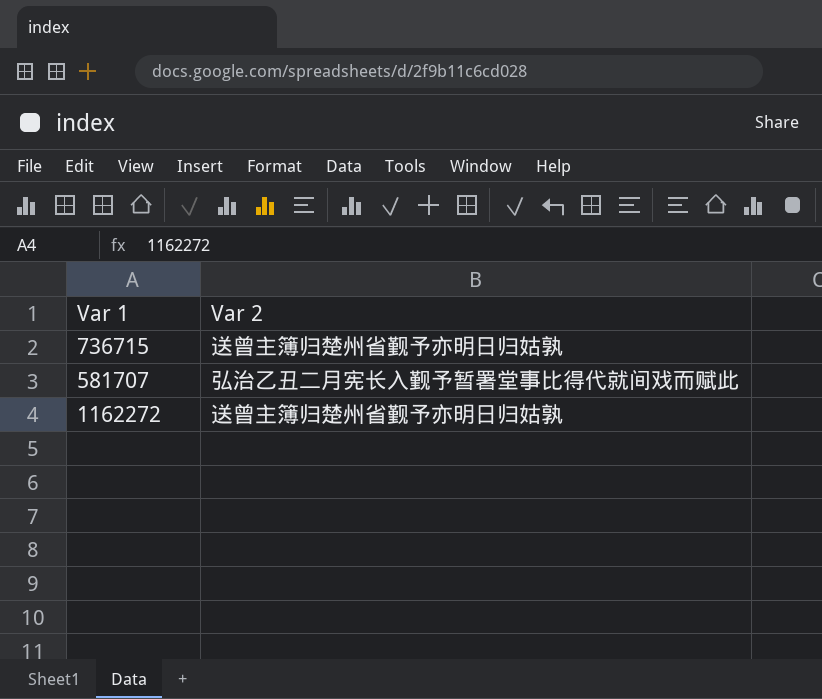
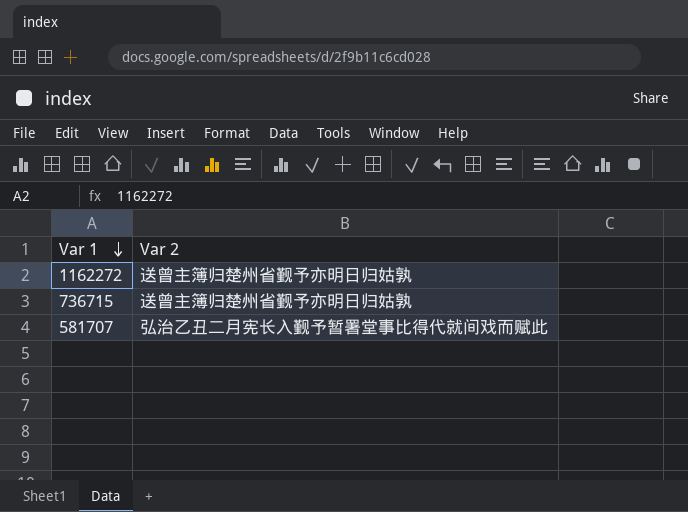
row order: none -> Var 1 descending

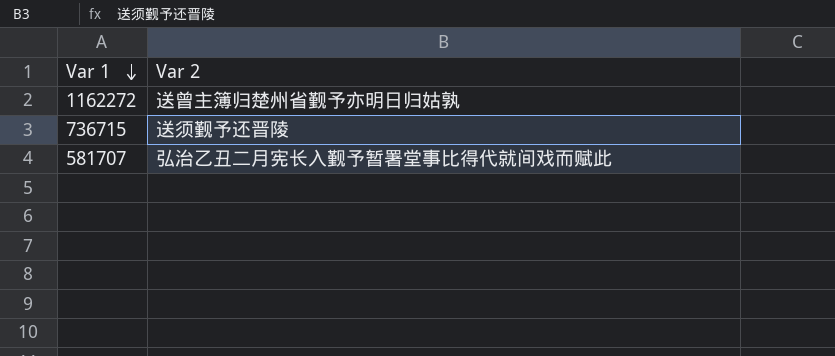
736715 | Var 2: 送曾主簿归楚州省觐予亦明日归姑孰 -> 送须觐予还晋陵

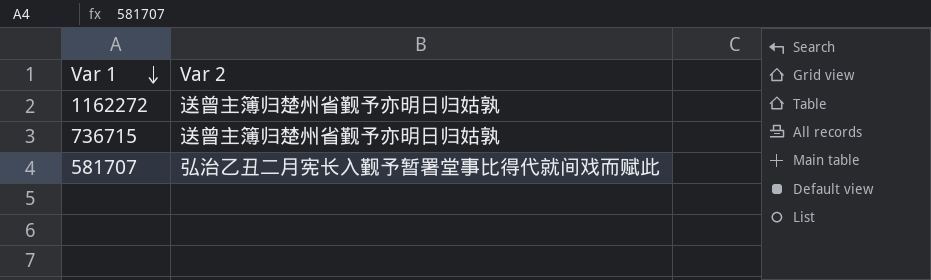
736715 | Var 2: 送须觐予还晋陵 -> 送曾主簿归楚州省觐予亦明日归姑孰

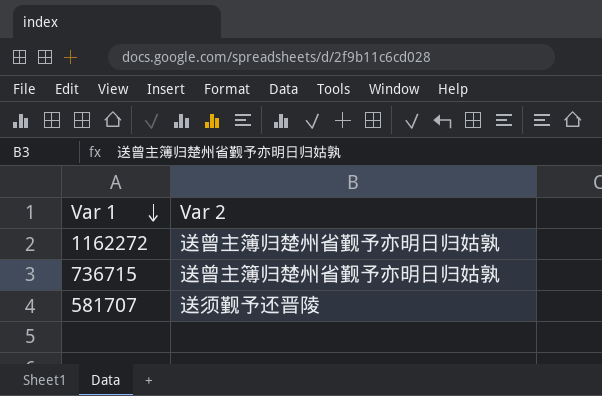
581707 | Var 2: 弘治乙丑二月宪长入觐予暂署堂事比得代就间戏而赋此 -> 送须觐予还晋陵

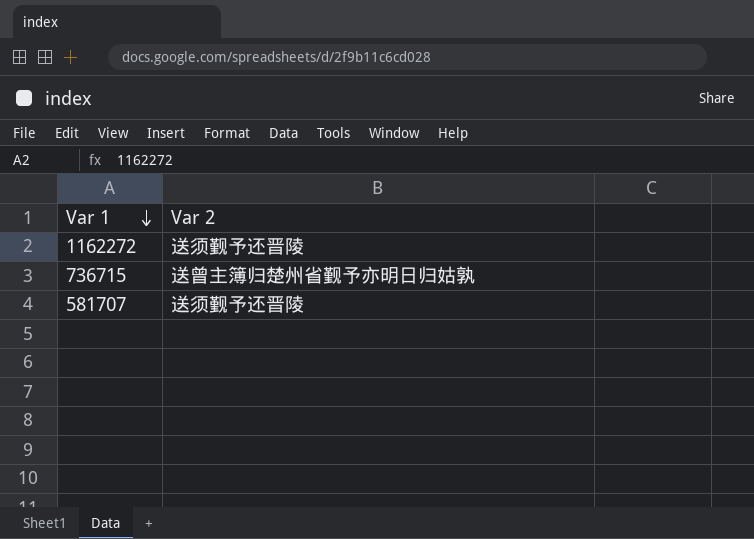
1162272 | Var 2: 送曾主簿归楚州省觐予亦明日归姑孰 -> 送须觐予还晋陵

